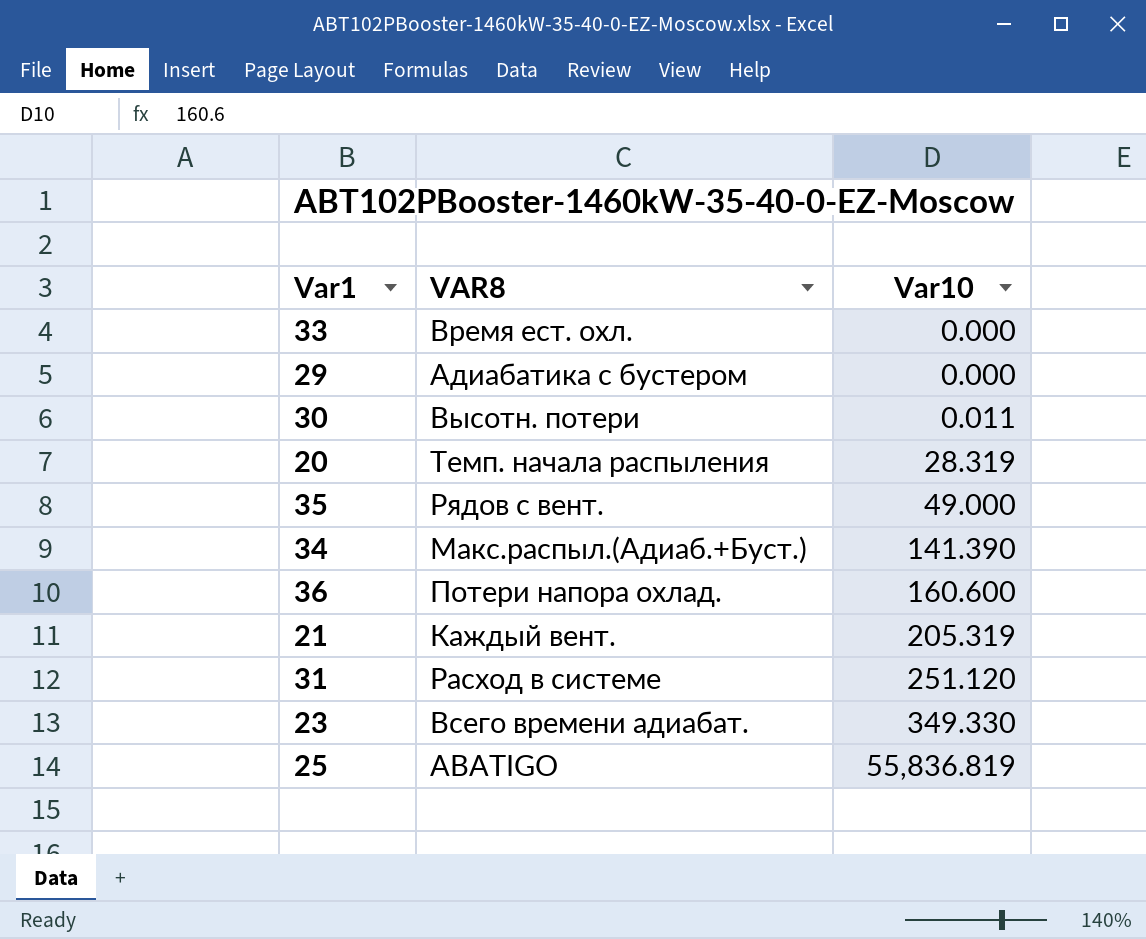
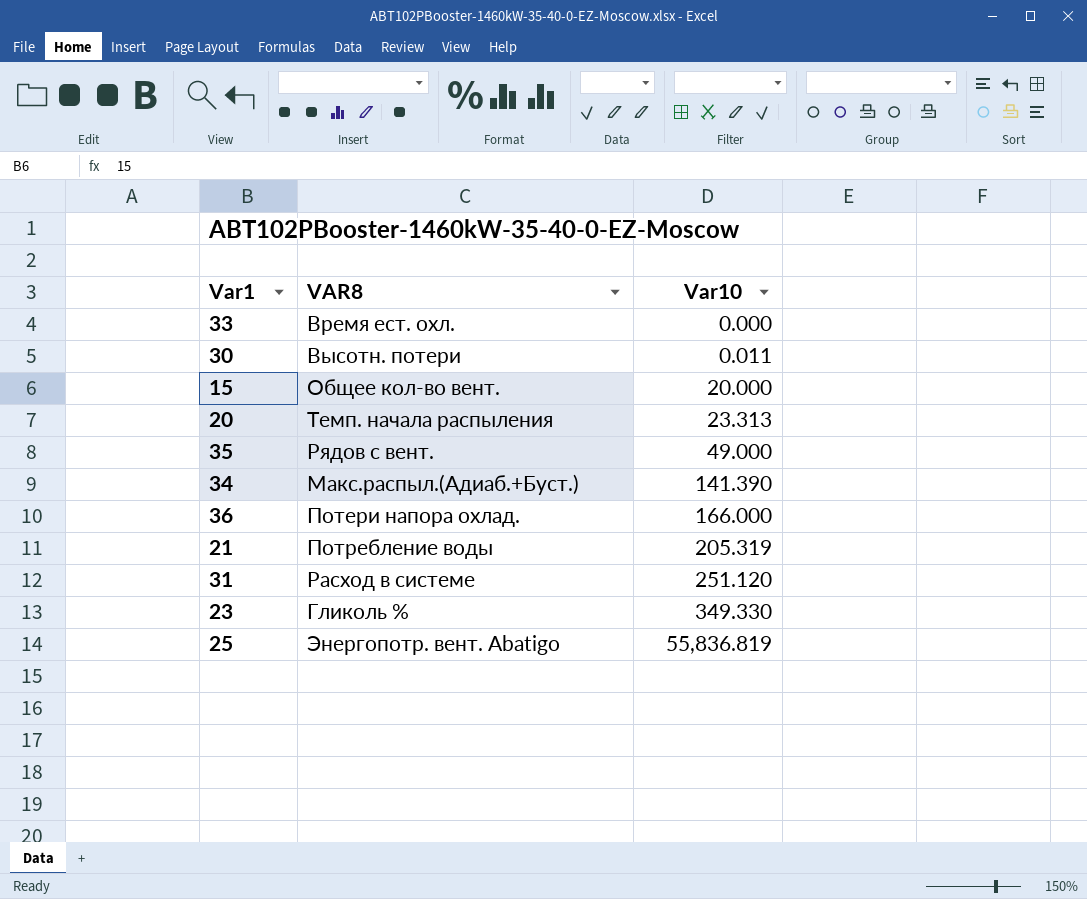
row 29: Адиабатика с бустером | 0.000 -> none
row 15: none -> Общее кол-во вент. | 20.000
20 | Var10: 28.319 -> 23.313
36 | Var10: 160.600 -> 166.000
21 | VAR8: Каждый вент. -> Потребление воды
23 | VAR8: Всего времени адиабат. -> Гликоль %
25 | VAR8: ABATIGO -> Энергопотр. вент. Abatigo

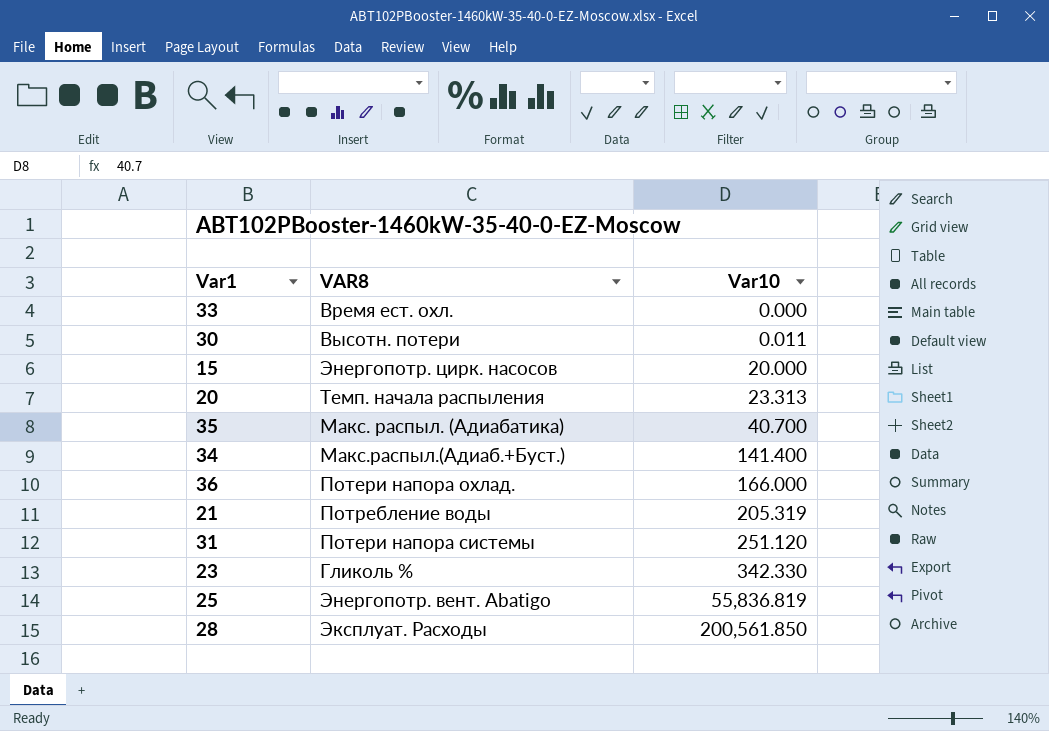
15 | VAR8: Общее кол-во вент. -> Энергопотр. цирк. насосов
35 | VAR8: Рядов с вент. -> Макс. распыл. (Адиабатика)
35 | Var10: 49.000 -> 40.700
34 | Var10: 141.390 -> 141.400
31 | VAR8: Расход в системе -> Потери напора системы
23 | Var10: 349.330 -> 342.330
row 28: none -> Эксплуат. Расходы | 200,561.850

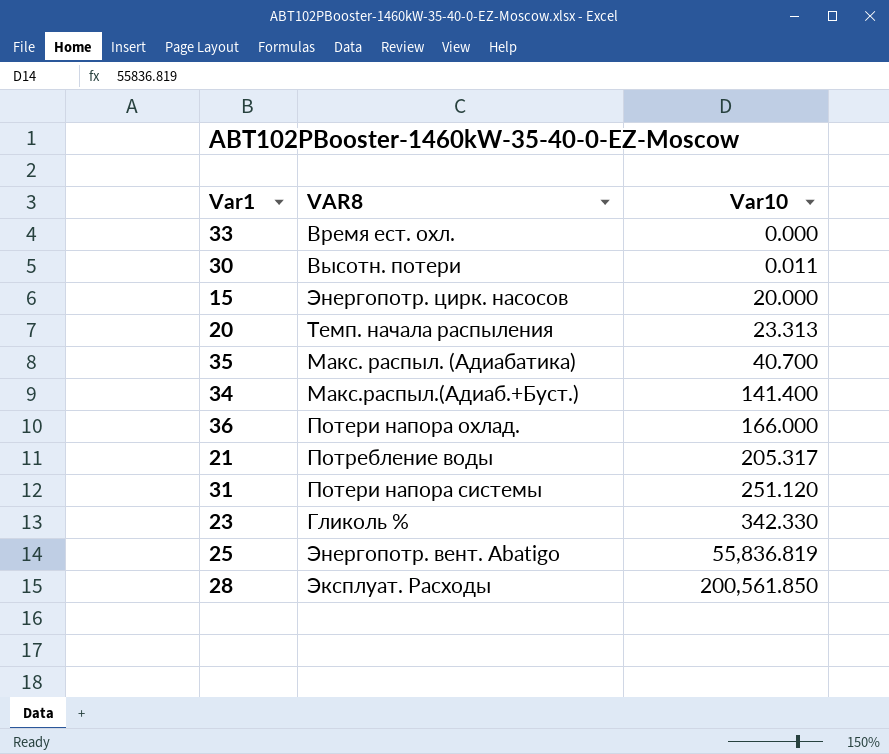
21 | Var10: 205.319 -> 205.317

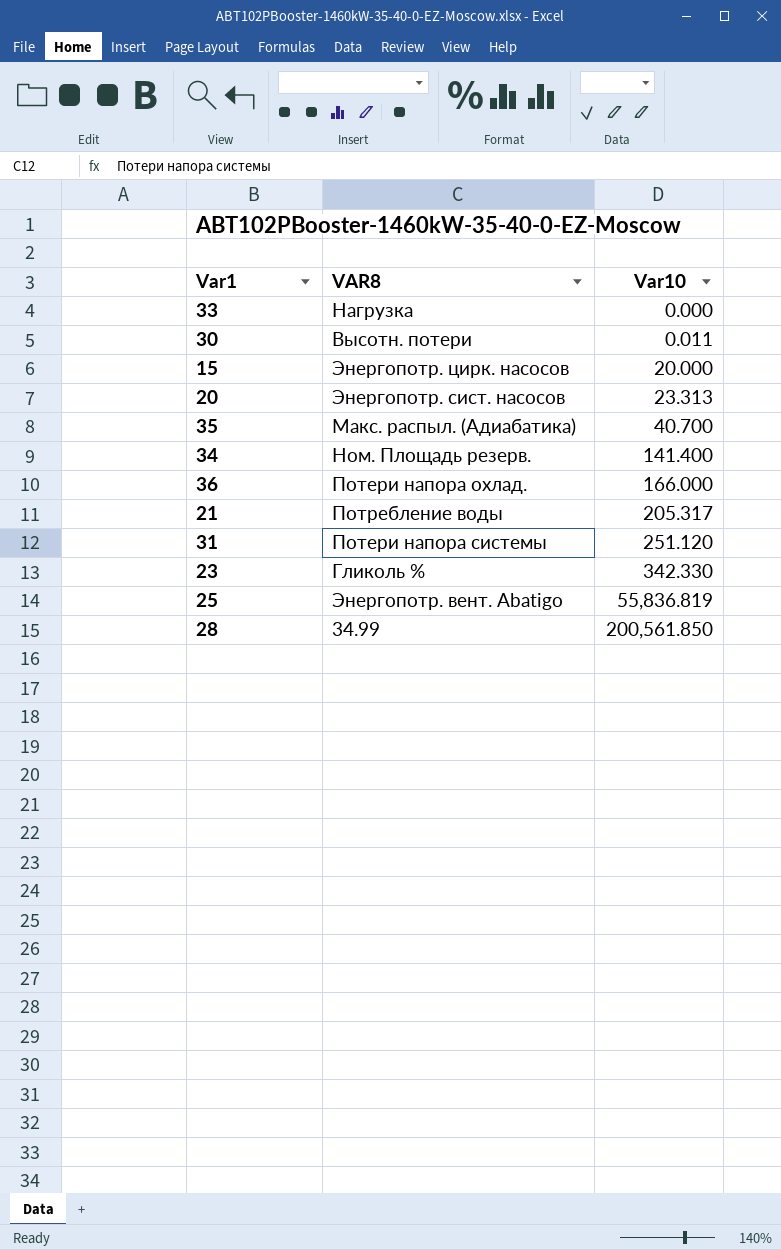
33 | VAR8: Время ест. охл. -> Нагрузка
20 | VAR8: Темп. начала распыления -> Энергопотр. сист. насосов
34 | VAR8: Макс.распыл.(Адиаб.+Буст.) -> Ном. Площадь резерв.
28 | VAR8: Эксплуат. Расходы -> 34.99

